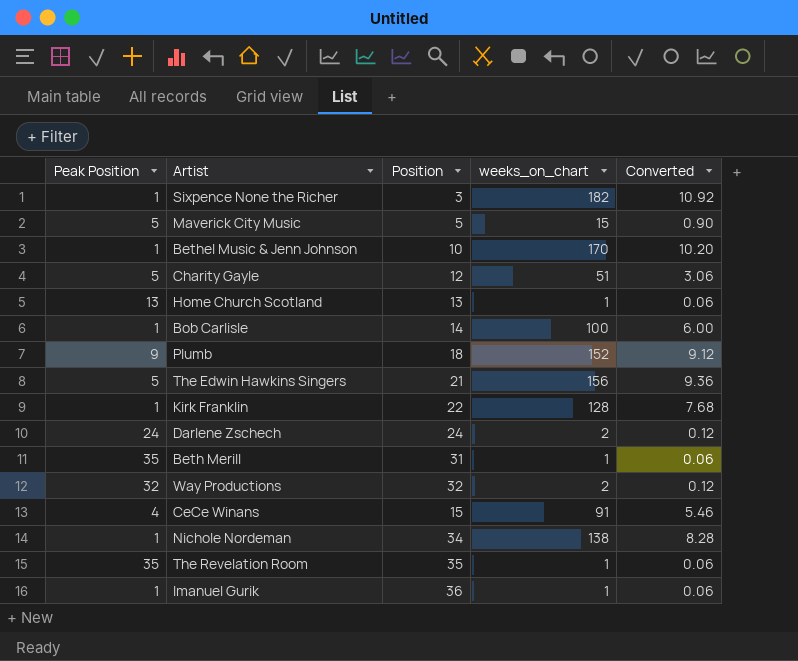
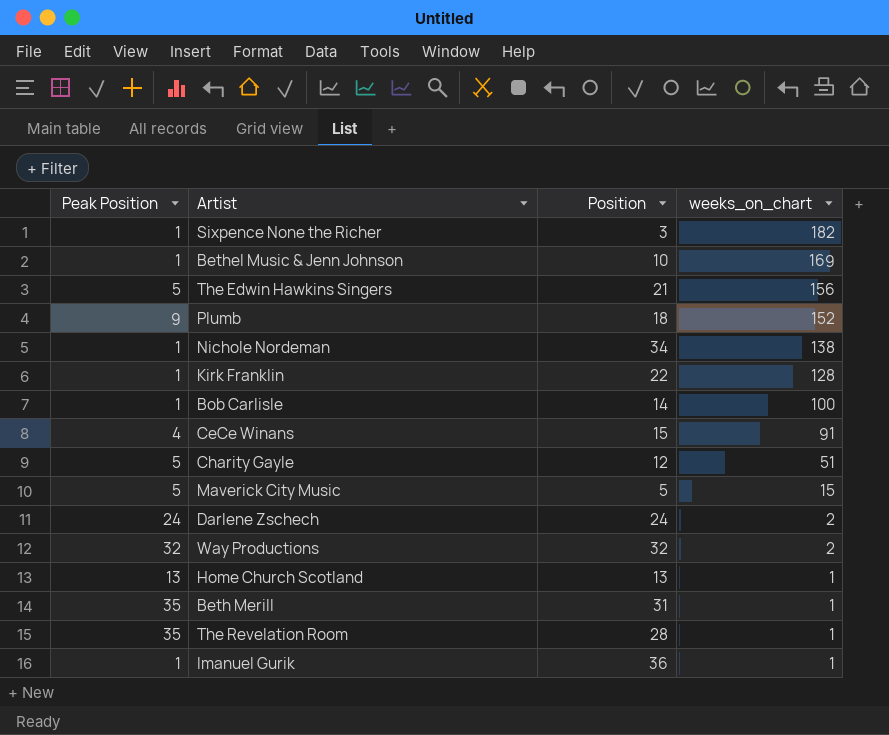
row order: none -> weeks_on_chart descending
column Converted | formula: [weeks_on_chart] * 0.06 -> none
Bethel Music & Jenn Johnson | weeks_on_chart: 170 -> 169
The Revelation Room | Position: 35 -> 28

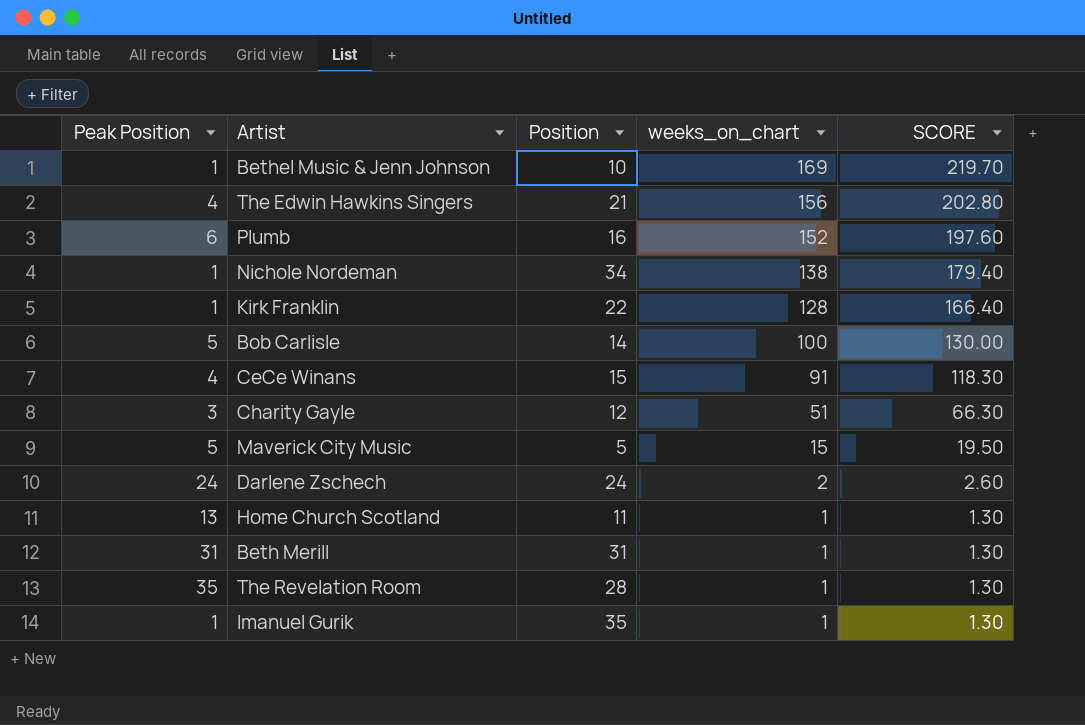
column SCORE | formula: none -> [weeks_on_chart] * 1.3
row Sixpence None the Richer: 1 | 3 | 182 -> none
row Way Productions: 32 | 32 | 2 -> none
The Edwin Hawkins Singers | Peak Position: 5 -> 4
Plumb | Peak Position: 9 -> 6
Plumb | Position: 18 -> 16
Bob Carlisle | Peak Position: 1 -> 5
Charity Gayle | Peak Position: 5 -> 3
Home Church Scotland | Position: 13 -> 11
Beth Merill | Peak Position: 35 -> 31
Imanuel Gurik | Position: 36 -> 35

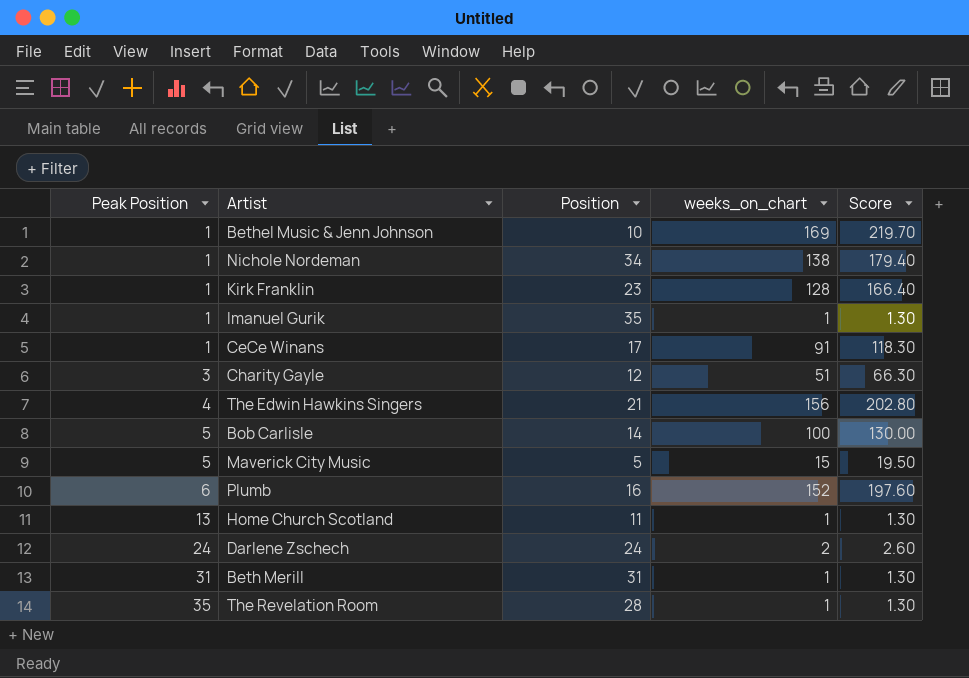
row order: weeks_on_chart descending -> Peak Position ascending
column name: SCORE -> Score
Kirk Franklin | Position: 22 -> 23
CeCe Winans | Peak Position: 4 -> 1
CeCe Winans | Position: 15 -> 17

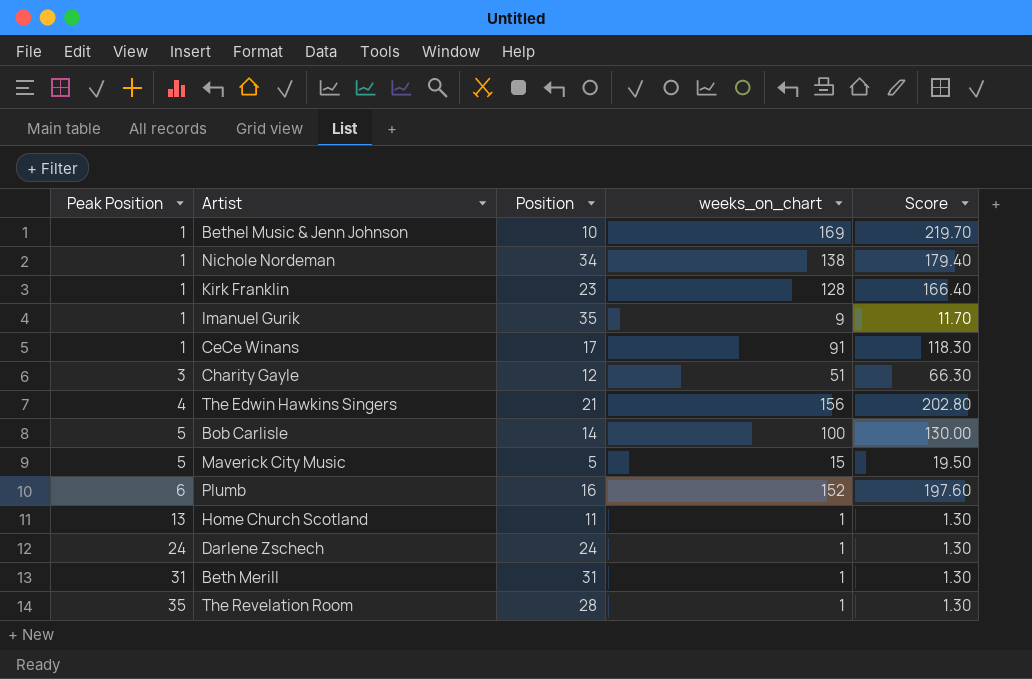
Imanuel Gurik | weeks_on_chart: 1 -> 9
Imanuel Gurik | Score: 1.30 -> 11.70
Darlene Zschech | weeks_on_chart: 2 -> 1
Darlene Zschech | Score: 2.60 -> 1.30

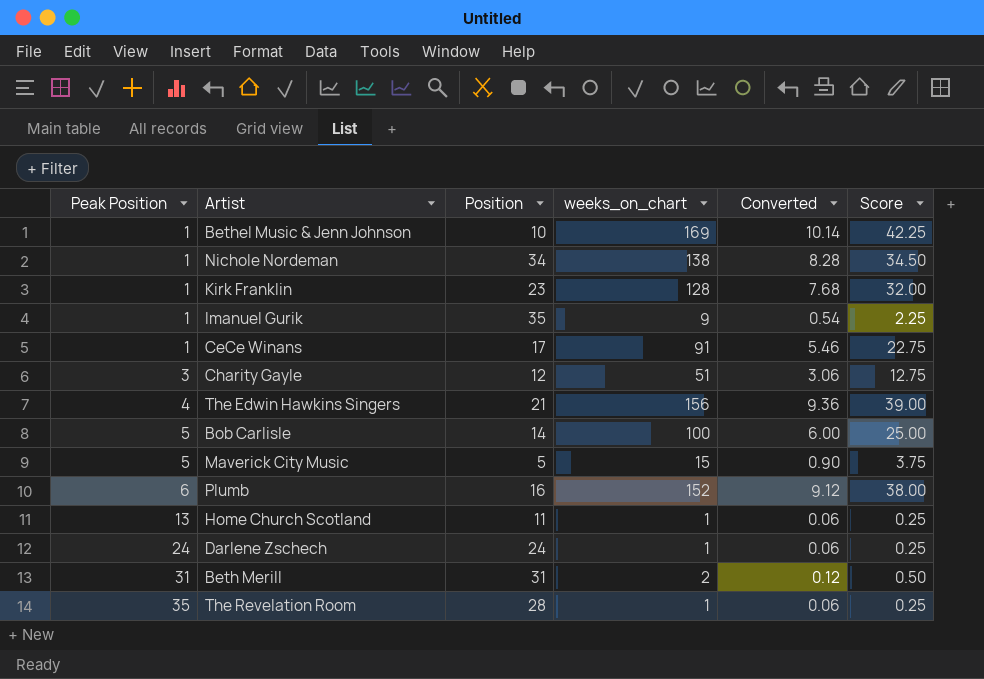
column Converted | formula: none -> [weeks_on_chart] * 0.06
column Score | formula: [weeks_on_chart] * 1.3 -> [weeks_on_chart] * 0.25
Beth Merill | weeks_on_chart: 1 -> 2

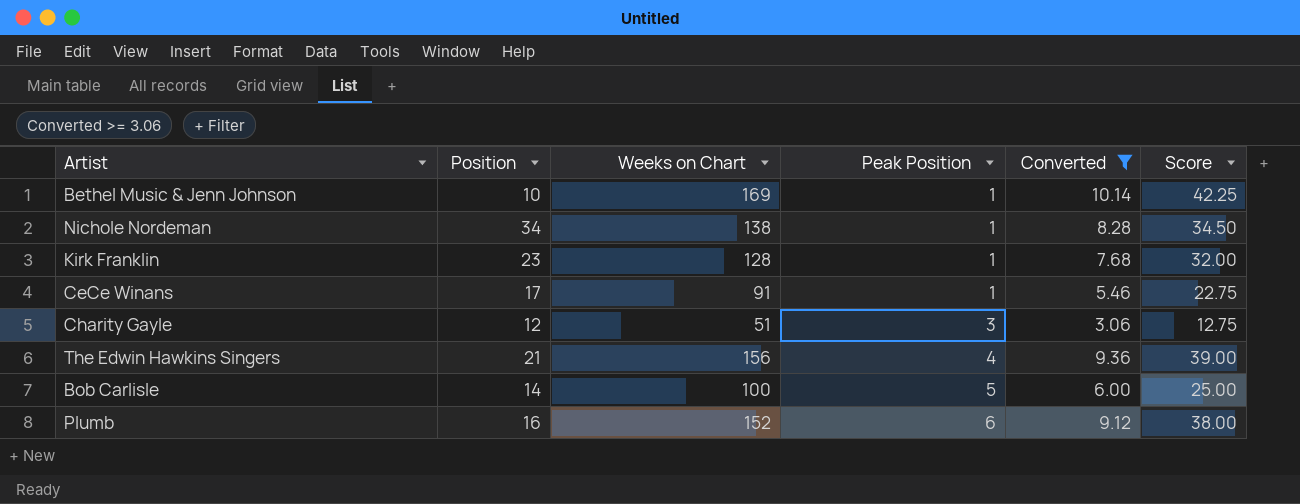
filter: none -> Converted >= 3.06
column name: weeks_on_chart -> Weeks on Chart
column Peak Position | position: 1 -> 4

